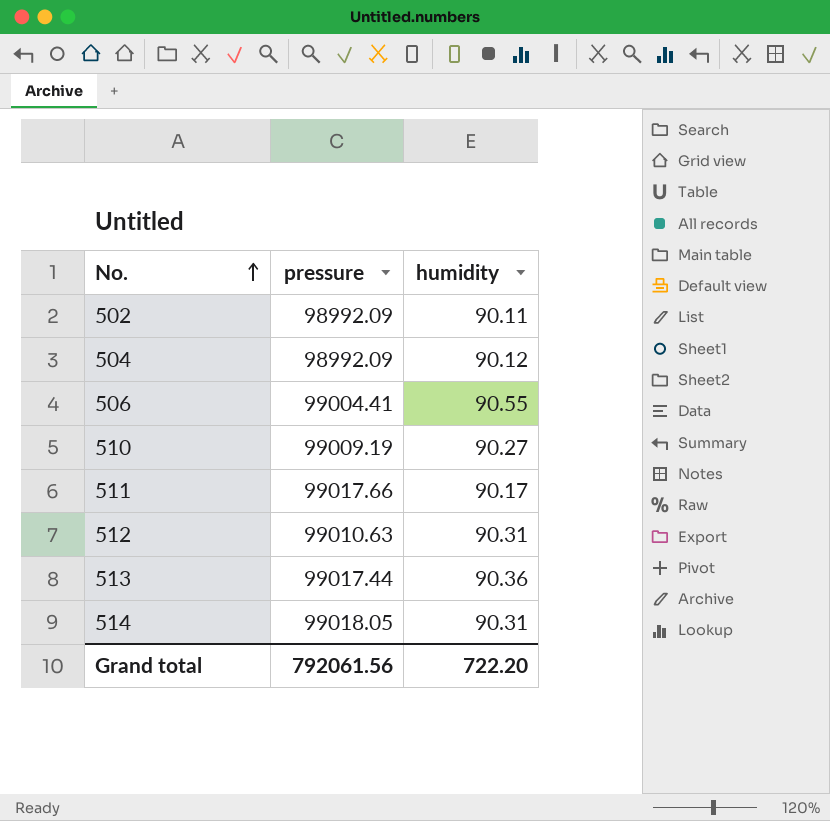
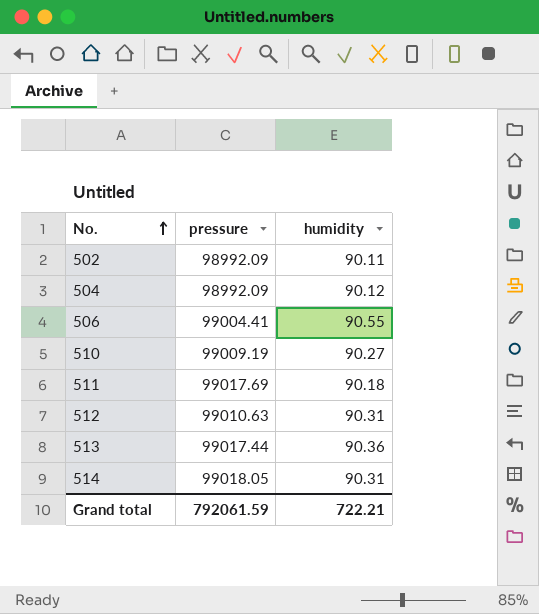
511 | pressure: 99017.66 -> 99017.69
511 | humidity: 90.17 -> 90.18
Grand total | pressure: 792061.56 -> 792061.59
Grand total | humidity: 722.20 -> 722.21

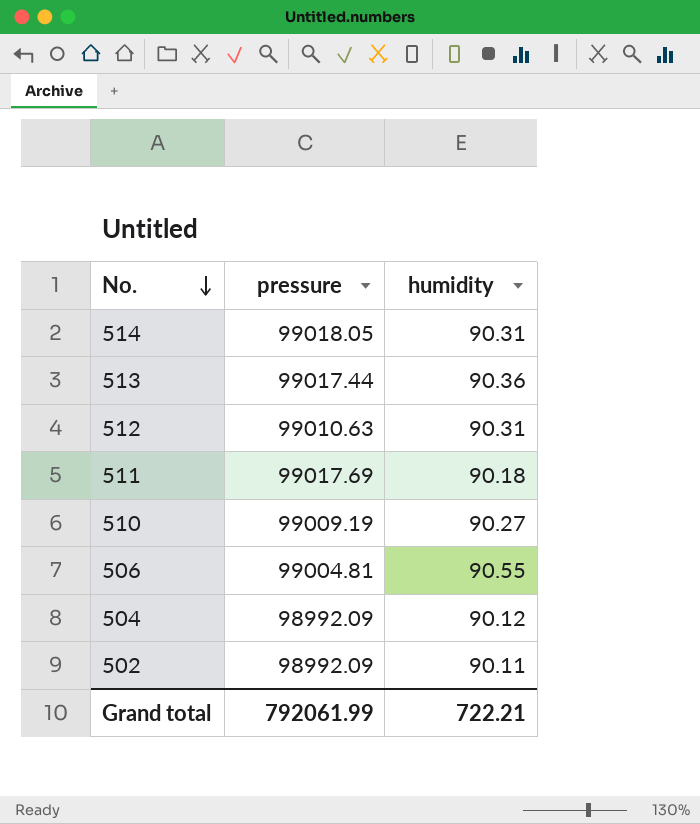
row order: No. ascending -> No. descending
506 | pressure: 99004.41 -> 99004.81
Grand total | pressure: 792061.59 -> 792061.99

